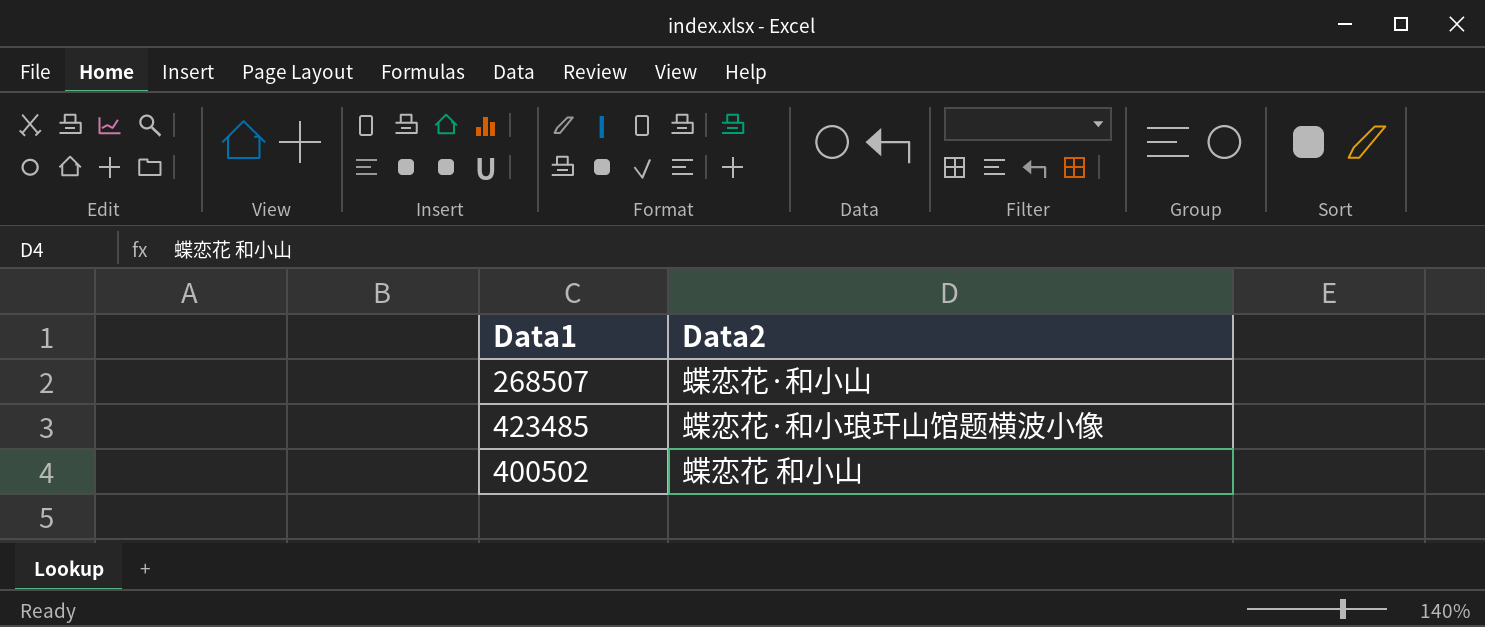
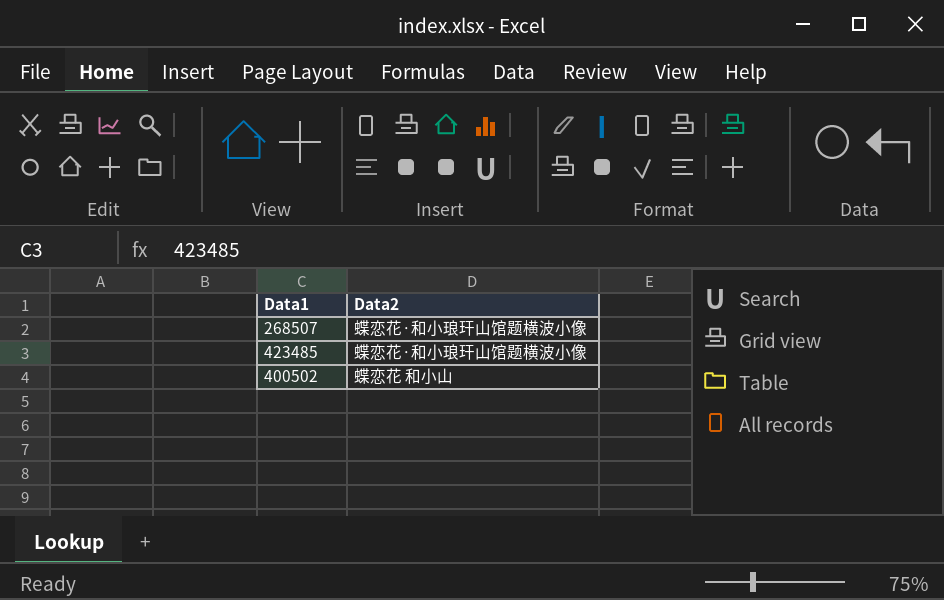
268507 | Data2: 蝶恋花·和小山 -> 蝶恋花·和小琅玕山馆题横波小像

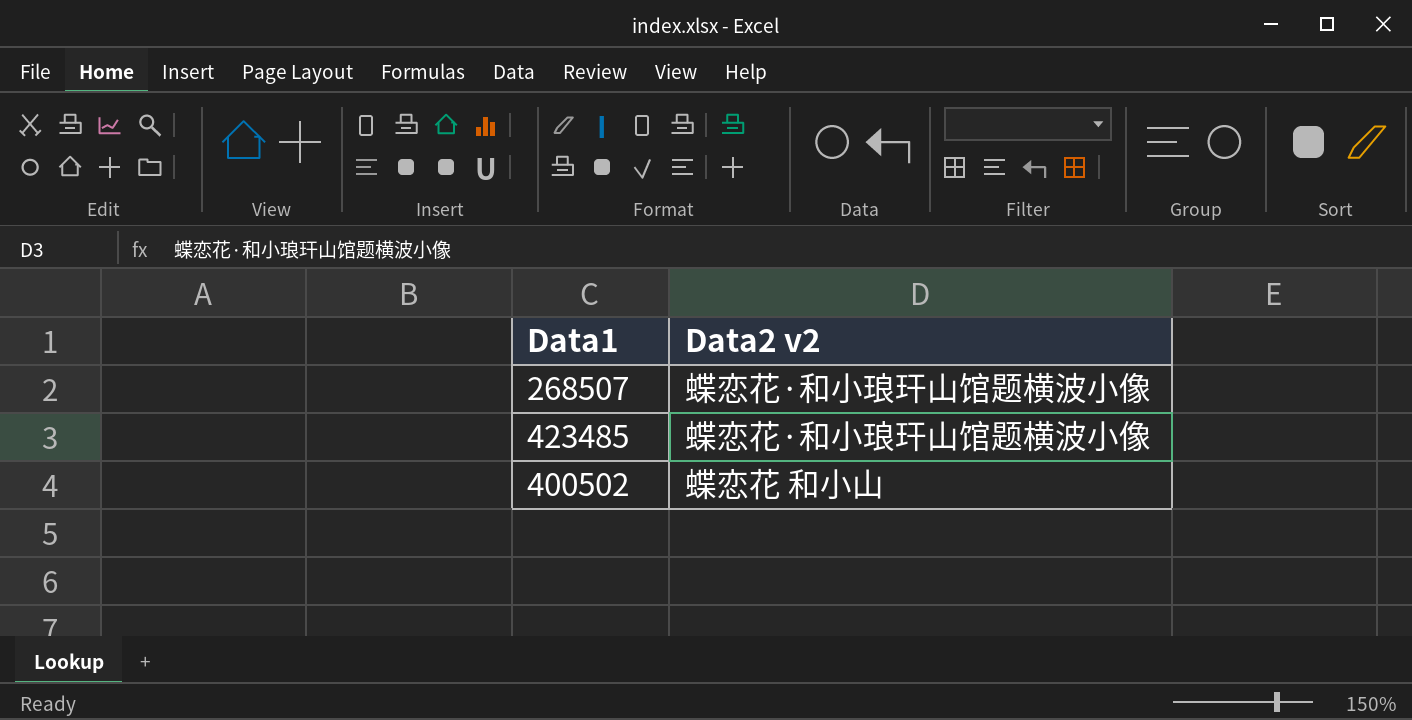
column name: Data2 -> Data2 v2

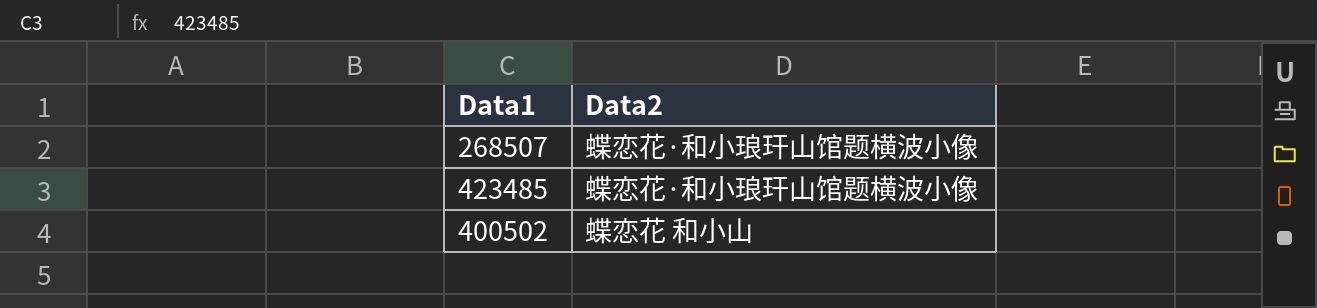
column name: Data2 v2 -> Data2

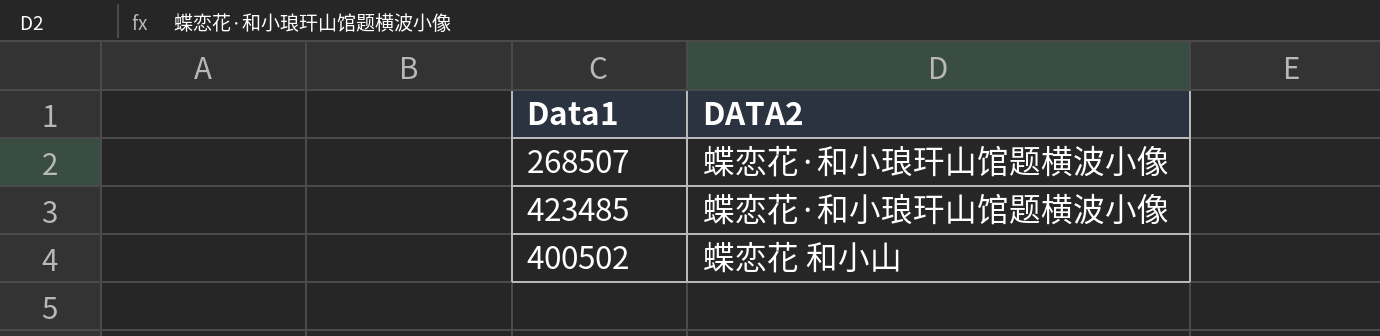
column name: Data2 -> DATA2

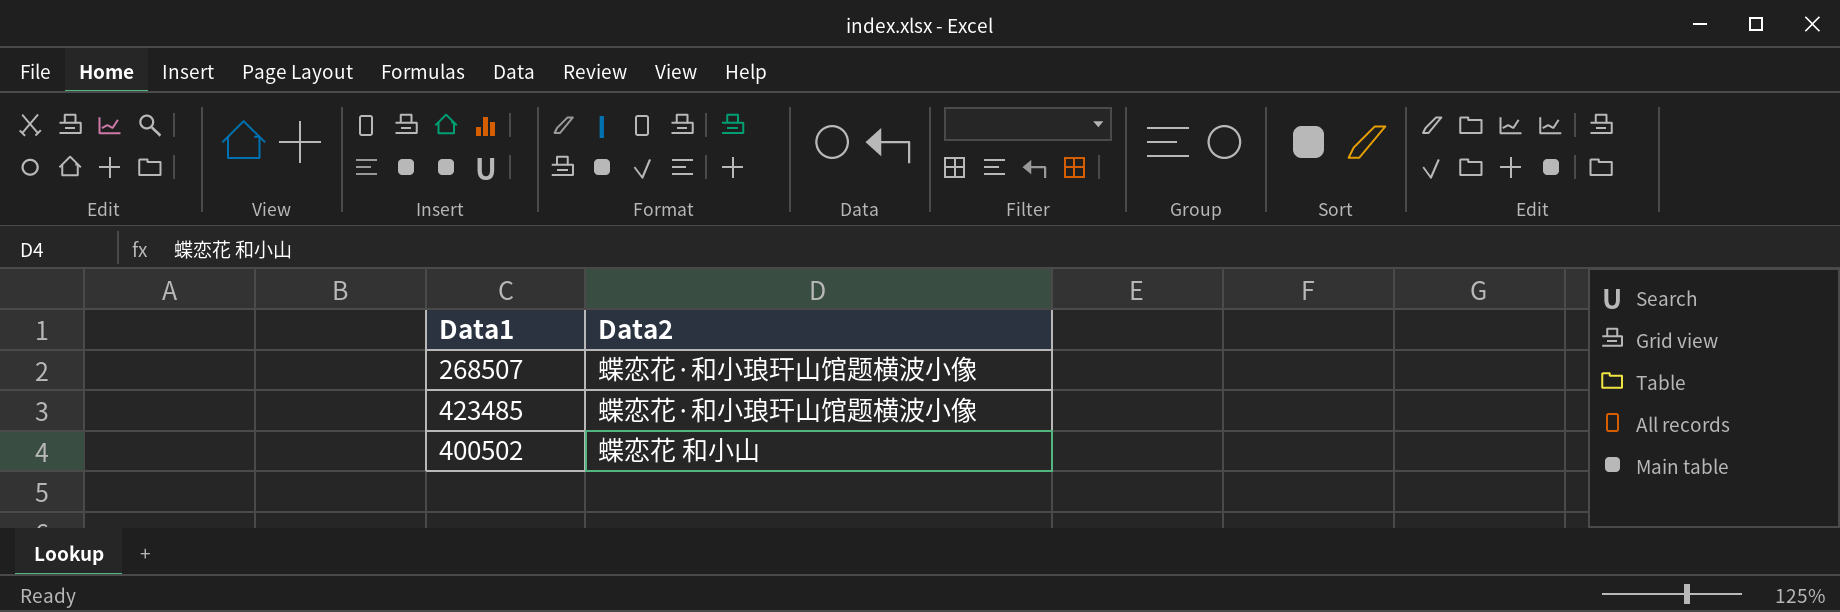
column name: DATA2 -> Data2

